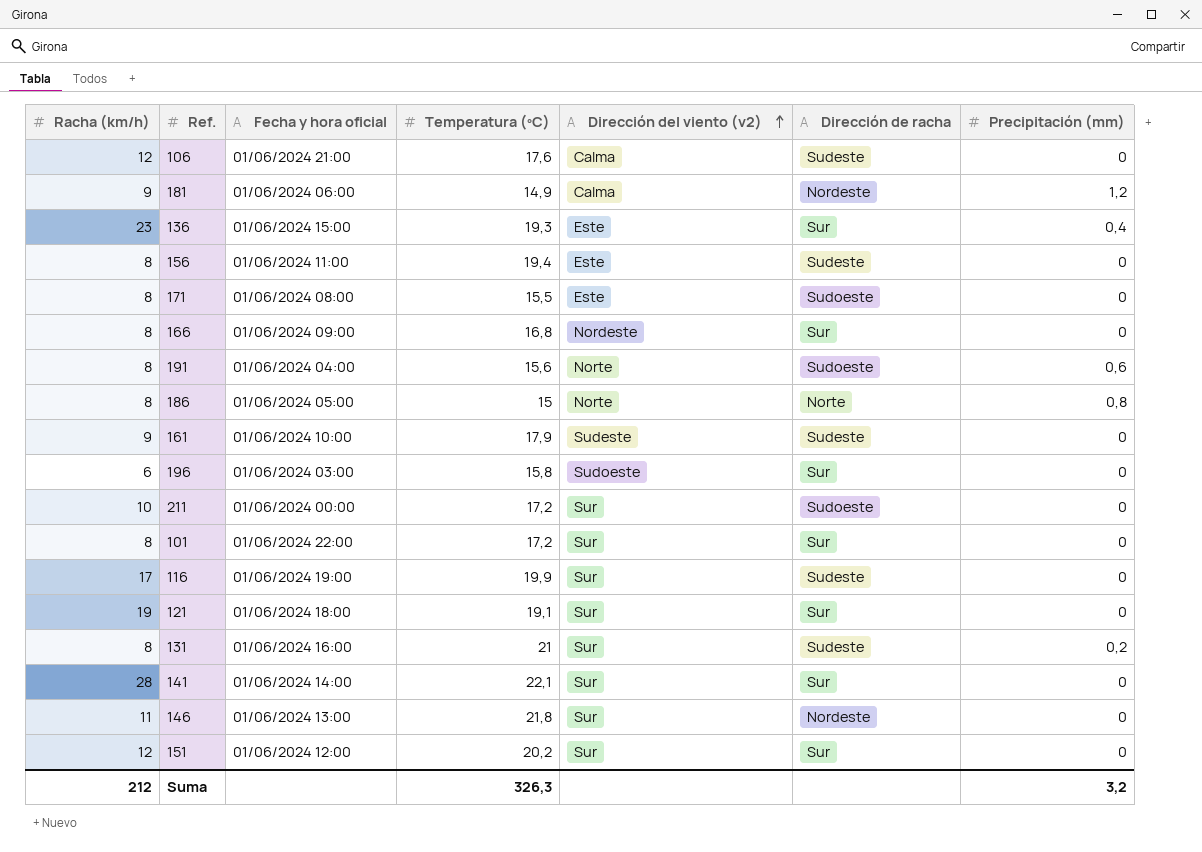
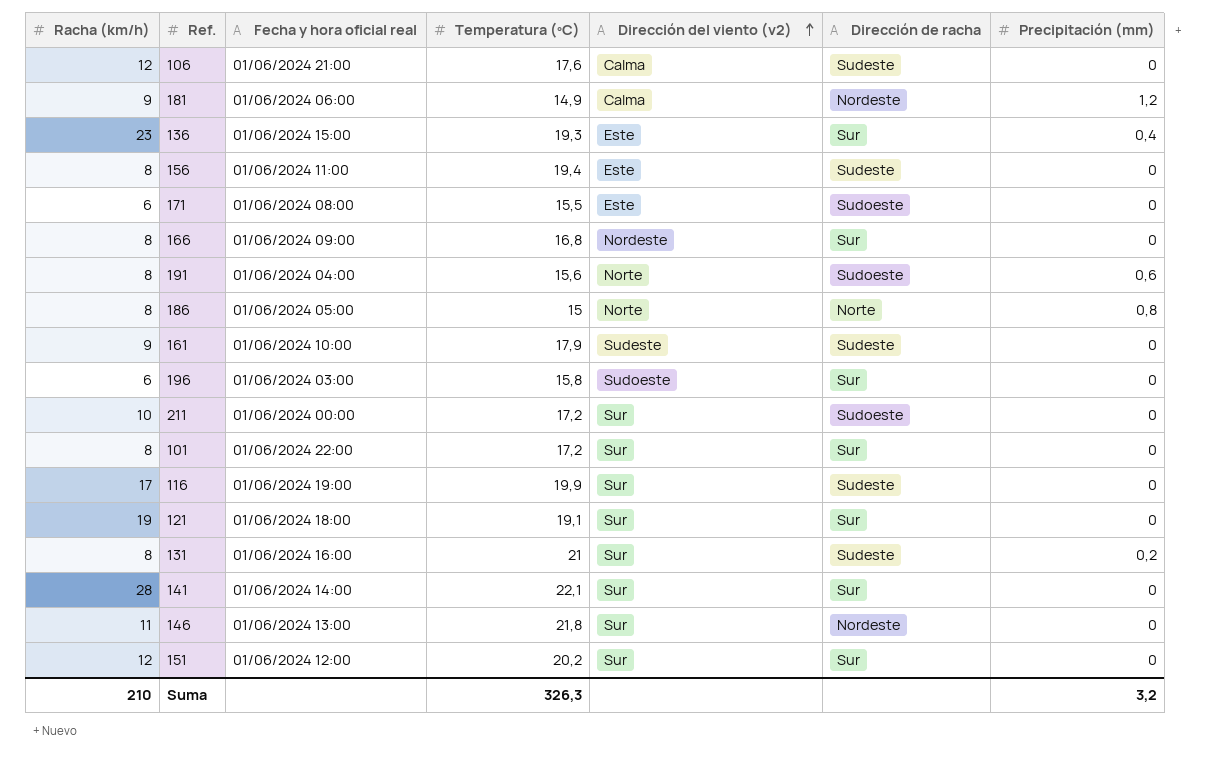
column name: Fecha y hora oficial -> Fecha y hora oficial real
171 | Racha (km/h): 8 -> 6
Suma | Racha (km/h): 212 -> 210

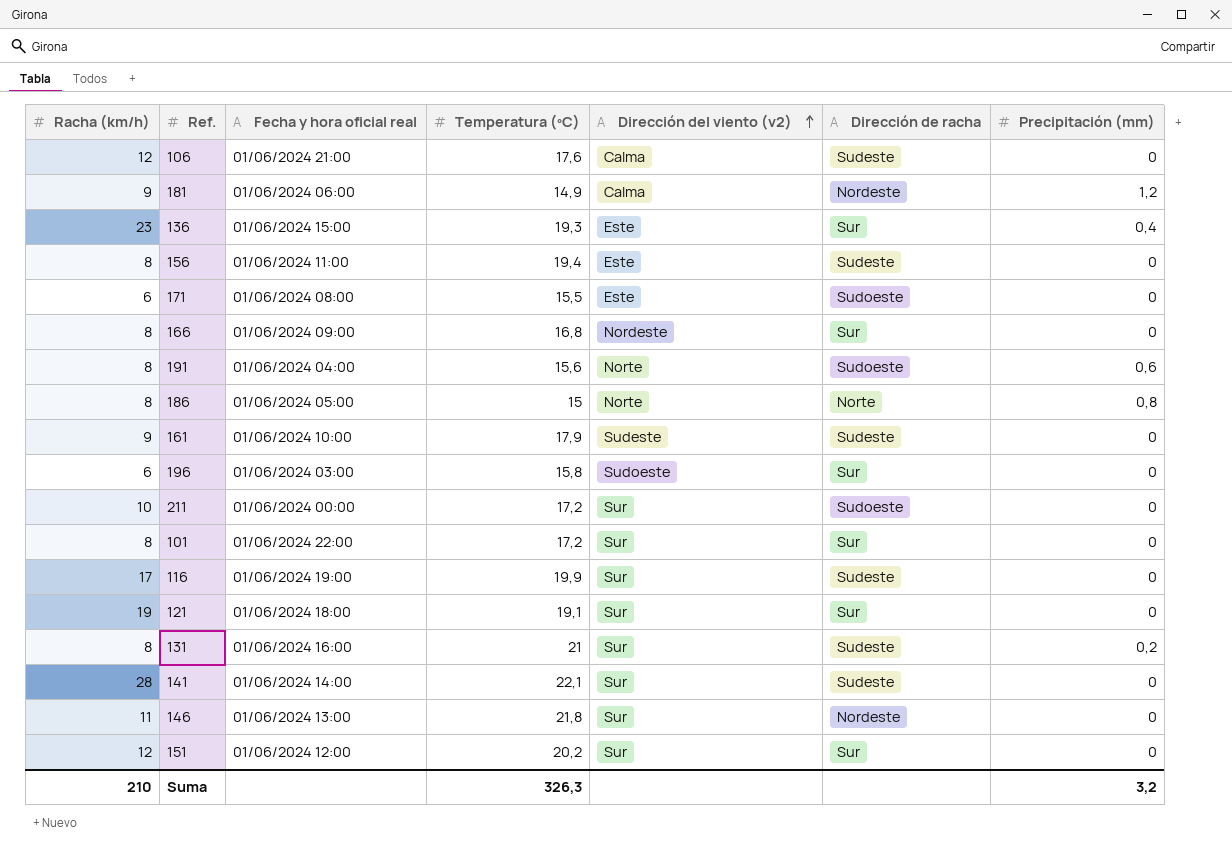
141 | Dirección de racha: Sur -> Sudeste

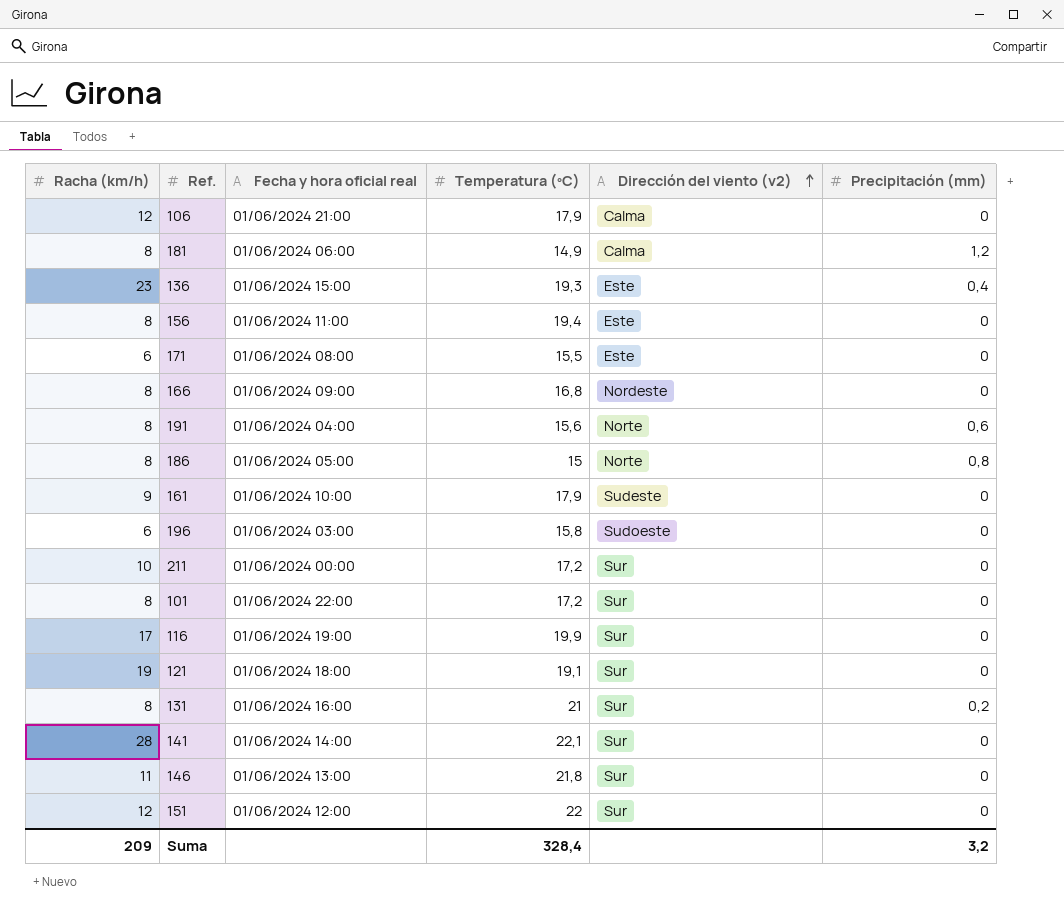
column Dirección de racha | position: 6 -> none
106 | Temperatura (ºC): 17,6 -> 17,9
181 | Racha (km/h): 9 -> 8
151 | Temperatura (ºC): 20,2 -> 22
Suma | Racha (km/h): 210 -> 209
Suma | Temperatura (ºC): 326,3 -> 328,4

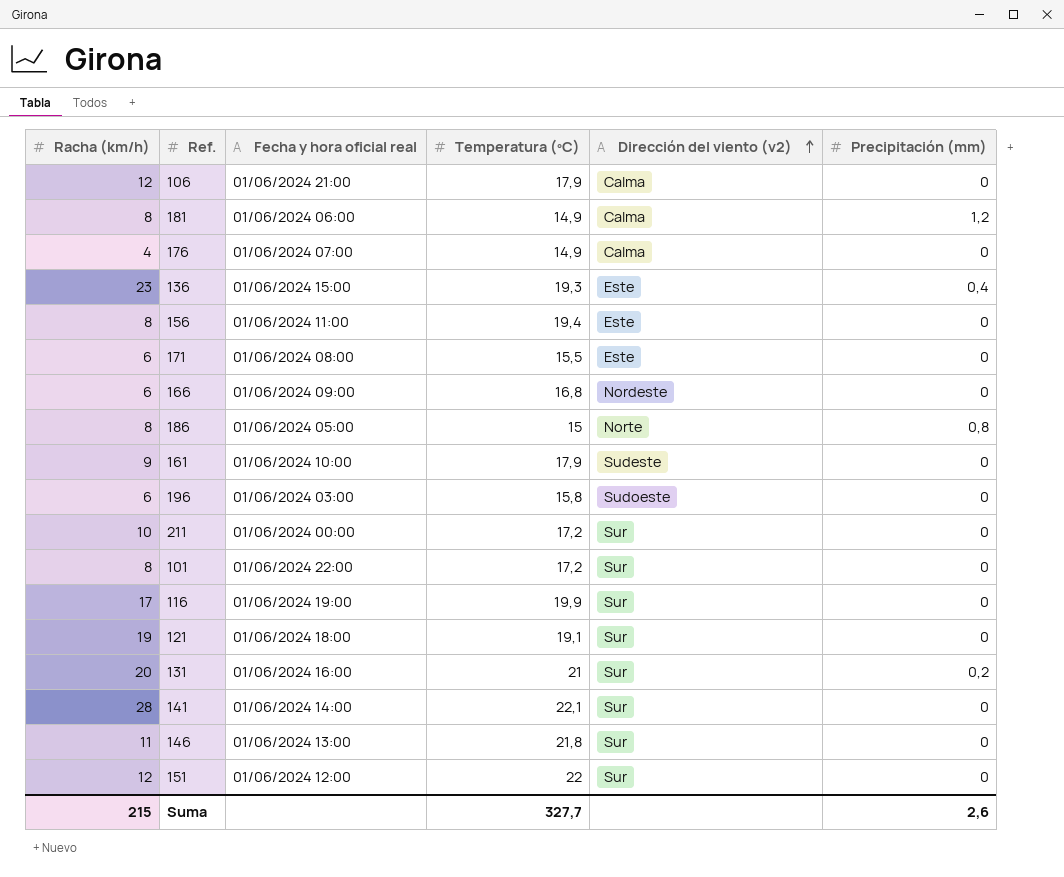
row 191: 8 | 01/06/2024 04:00 | 15,6 | Norte | 0,6 -> none
row 176: none -> 4 | 01/06/2024 07:00 | 14,9 | Calma | 0
166 | Racha (km/h): 8 -> 6
131 | Racha (km/h): 8 -> 20
Suma | Racha (km/h): 209 -> 215
Suma | Temperatura (ºC): 328,4 -> 327,7
Suma | Precipitación (mm): 3,2 -> 2,6

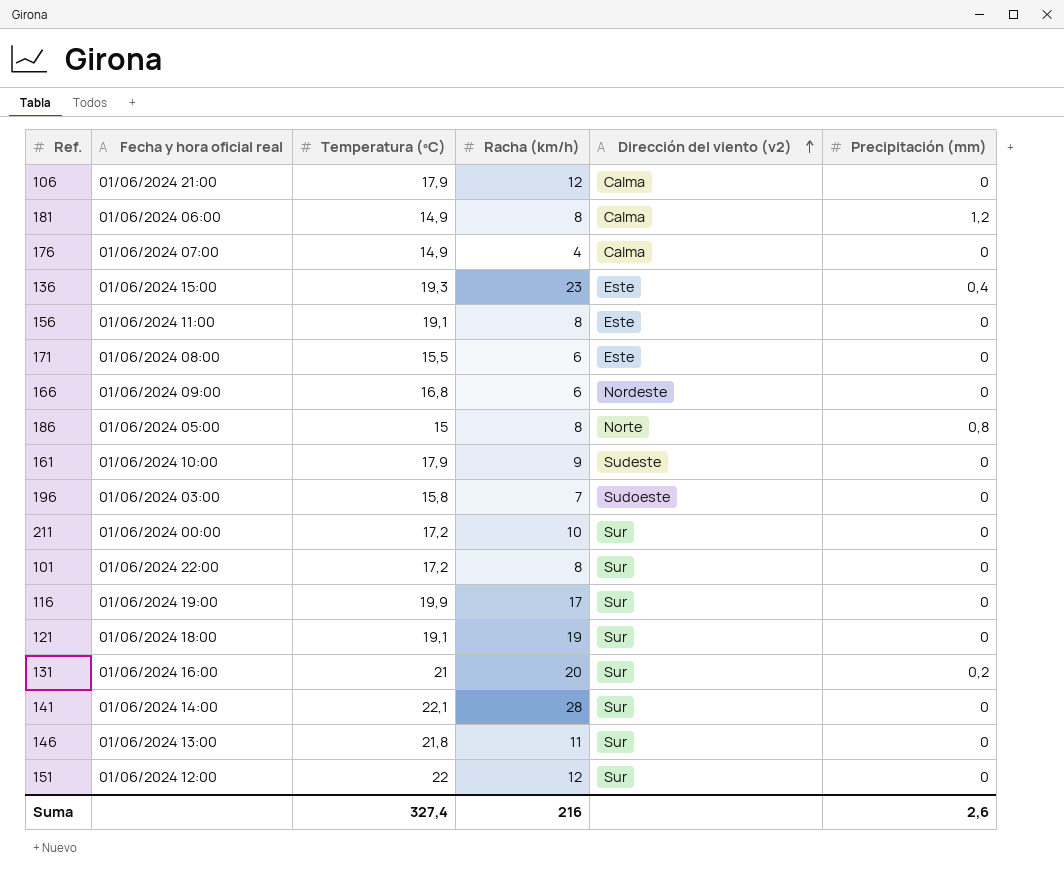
column Racha (km/h) | position: 1 -> 4
156 | Temperatura (ºC): 19,4 -> 19,1
196 | Racha (km/h): 6 -> 7
Suma | Temperatura (ºC): 327,7 -> 327,4
Suma | Racha (km/h): 215 -> 216

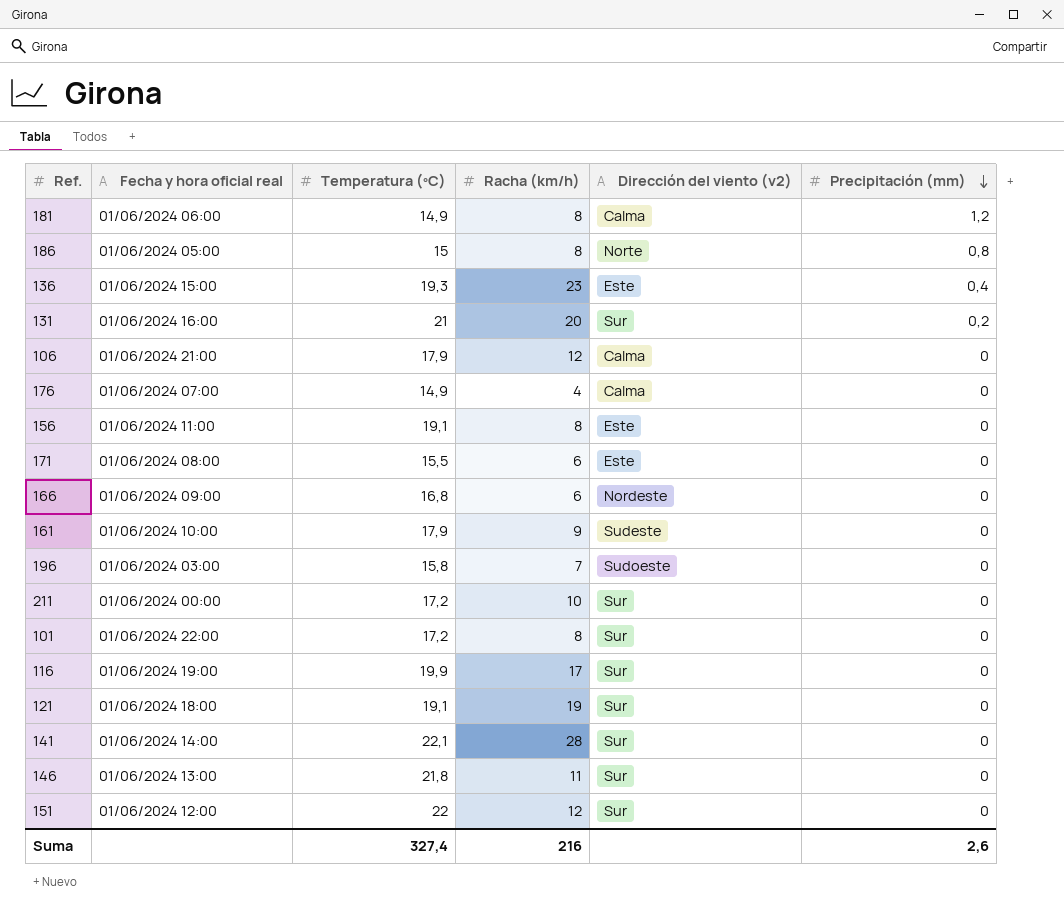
row order: Dirección del viento (v2) ascending -> Precipitación (mm) descending

